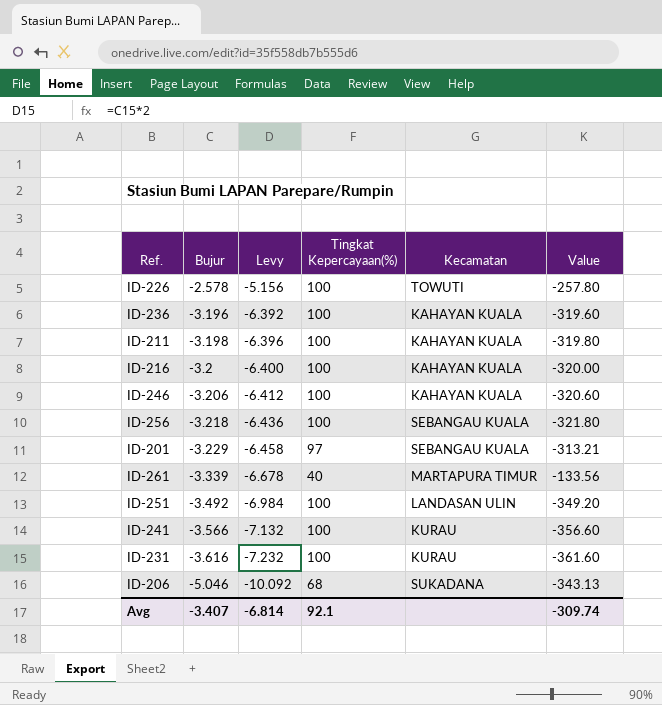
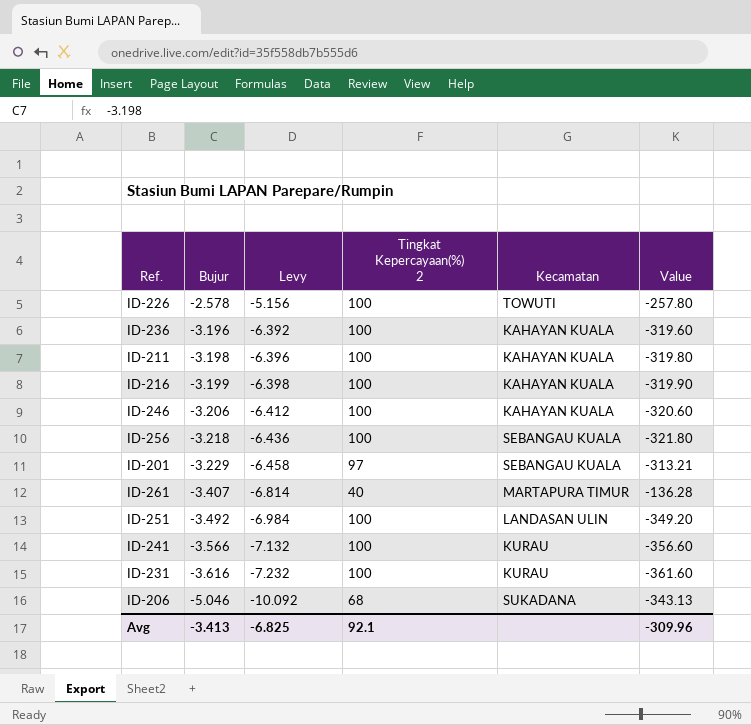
column name: Tingkat Kepercayaan(%) -> Tingkat Kepercayaan(%) 2
ID-216 | Bujur: -3.2 -> -3.199
ID-216 | Levy: -6.400 -> -6.398
ID-216 | Value: -320.00 -> -319.90
ID-261 | Bujur: -3.339 -> -3.407
ID-261 | Levy: -6.678 -> -6.814
ID-261 | Value: -133.56 -> -136.28
Avg | Bujur: -3.407 -> -3.413
Avg | Levy: -6.814 -> -6.825
Avg | Value: -309.74 -> -309.96

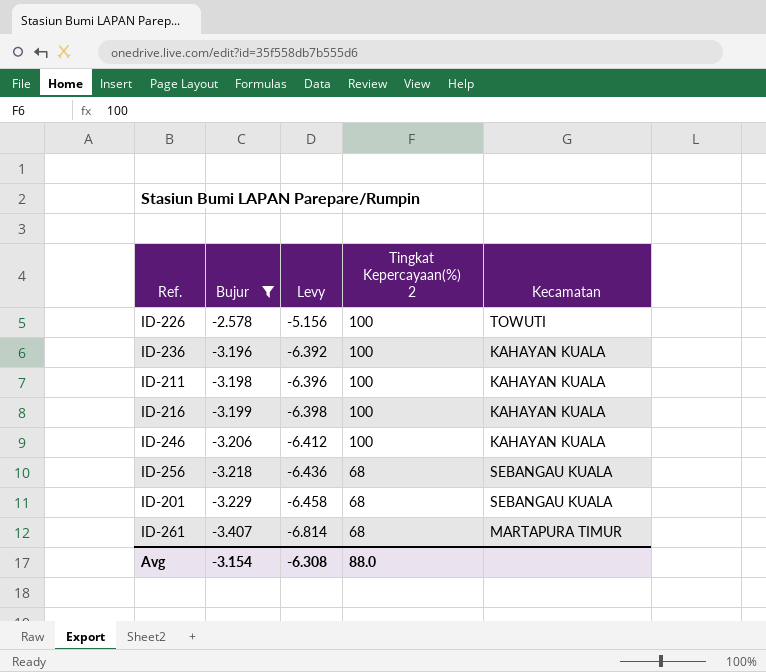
filter: none -> Bujur >= -3.407
column Value | formula: [Bujur] * [Tingkat Kepercayaan(%) 2] -> none
ID-256 | Tingkat Kepercayaan(%) 2: 100 -> 68
ID-201 | Tingkat Kepercayaan(%) 2: 97 -> 68
ID-261 | Tingkat Kepercayaan(%) 2: 40 -> 68
Avg | Bujur: -3.413 -> -3.154
Avg | Levy: -6.825 -> -6.308
Avg | Tingkat Kepercayaan(%) 2: 92.1 -> 88.0

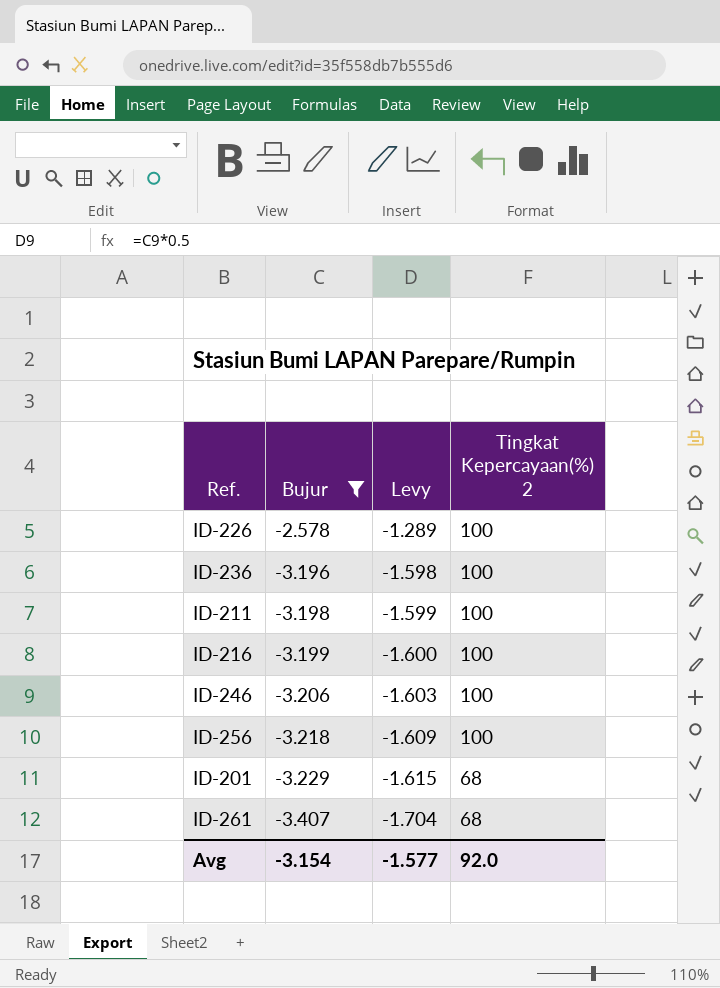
column Kecamatan | position: 5 -> none
column Levy | formula: [Bujur] * 2 -> [Bujur] * 0.5
ID-256 | Tingkat Kepercayaan(%) 2: 68 -> 100
Avg | Levy: -6.308 -> -1.577
Avg | Tingkat Kepercayaan(%) 2: 88.0 -> 92.0

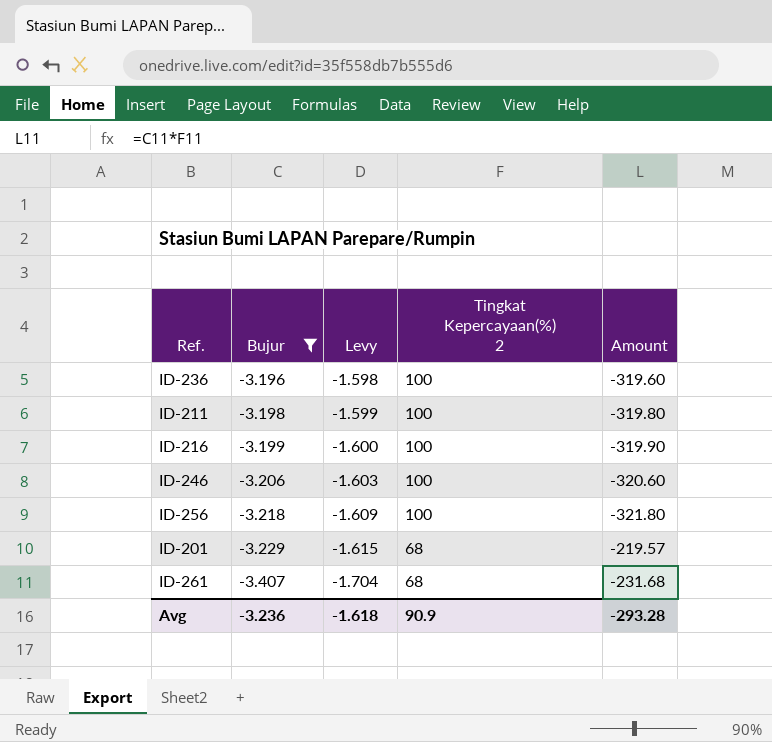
column Amount | formula: none -> [Bujur] * [Tingkat Kepercayaan(%) 2]
row ID-226: -2.578 | -1.289 | 100 -> none
Avg | Bujur: -3.154 -> -3.236
Avg | Levy: -1.577 -> -1.618
Avg | Tingkat Kepercayaan(%) 2: 92.0 -> 90.9

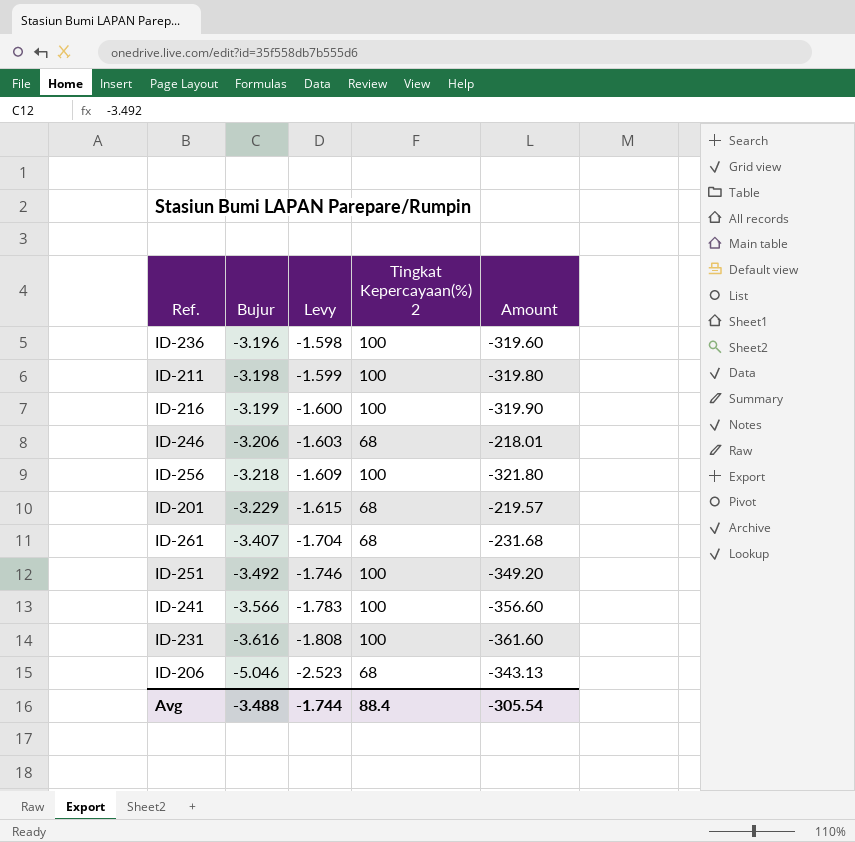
filter: Bujur >= -3.407 -> none
ID-246 | Tingkat Kepercayaan(%) 2: 100 -> 68
ID-246 | Amount: -320.60 -> -218.01
Avg | Bujur: -3.236 -> -3.488
Avg | Levy: -1.618 -> -1.744
Avg | Tingkat Kepercayaan(%) 2: 90.9 -> 88.4
Avg | Amount: -293.28 -> -305.54

